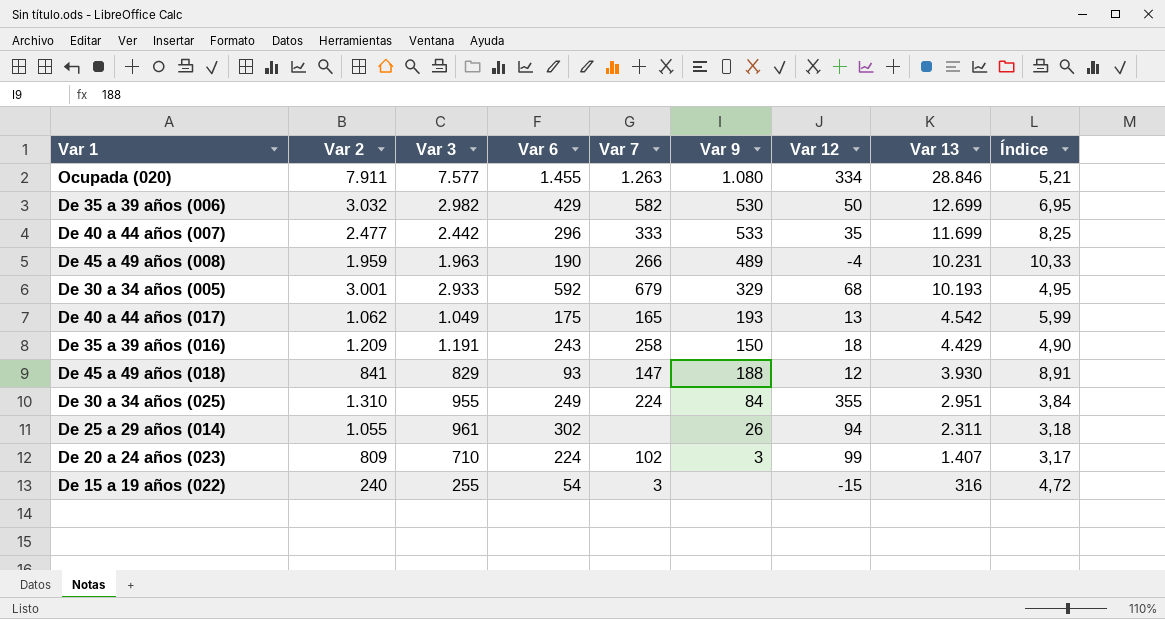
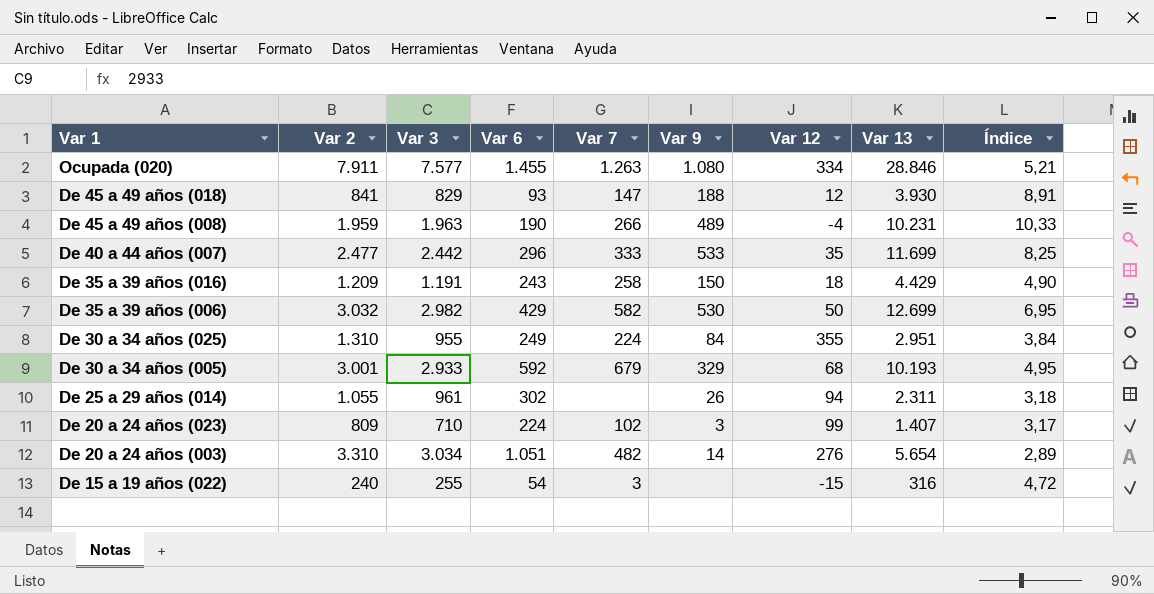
row order: Var 13 descending -> Var 1 descending
row De 40 a 44 años (017): 1.062 | 1.049 | 175 | 165 | 193 | 13 | 4.542 | 5,99 -> none
row De 20 a 24 años (003): none -> 3.310 | 3.034 | 1.051 | 482 | 14 | 276 | 5.654 | 2,89

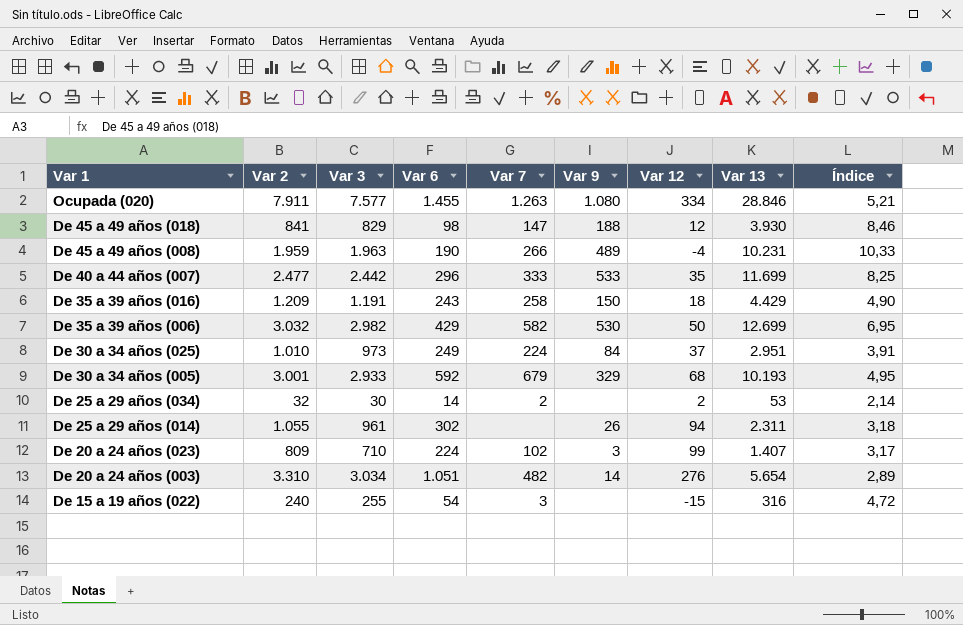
De 45 a 49 años (018) | Var 6: 93 -> 98
De 45 a 49 años (018) | Índice: 8,91 -> 8,46
De 30 a 34 años (025) | Var 2: 1.310 -> 1.010
De 30 a 34 años (025) | Var 3: 955 -> 973
De 30 a 34 años (025) | Var 12: 355 -> 37
De 30 a 34 años (025) | Índice: 3,84 -> 3,91
row De 25 a 29 años (034): none -> 32 | 30 | 14 | 2 | none | 2 | 53 | 2,14

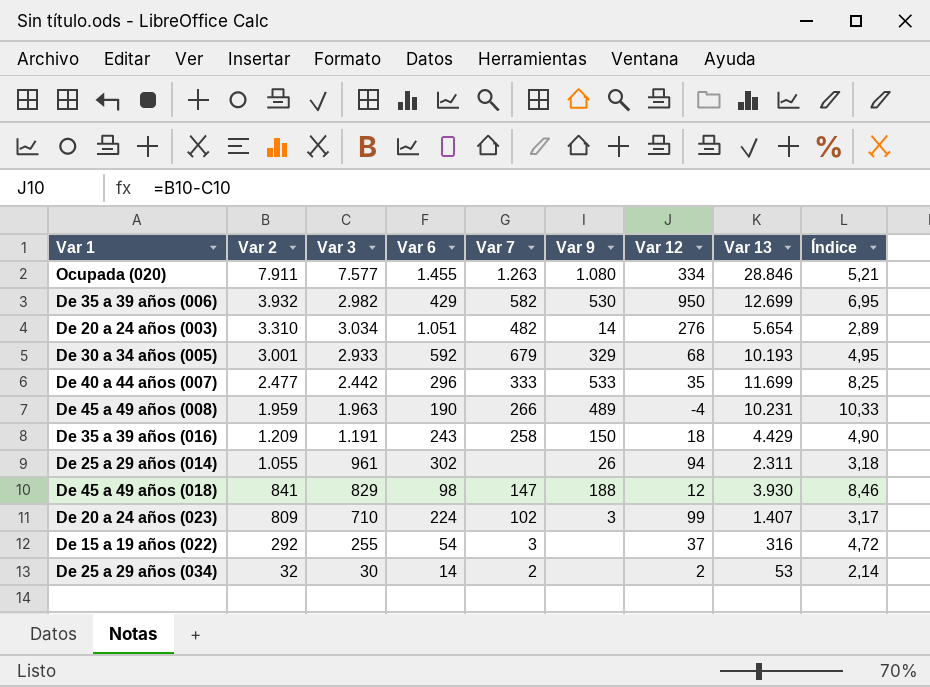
row order: Var 1 descending -> Var 2 descending
row De 30 a 34 años (025): 1.010 | 973 | 249 | 224 | 84 | 37 | 2.951 | 3,91 -> none
De 35 a 39 años (006) | Var 2: 3.032 -> 3.932
De 35 a 39 años (006) | Var 12: 50 -> 950
De 15 a 19 años (022) | Var 2: 240 -> 292
De 15 a 19 años (022) | Var 12: -15 -> 37

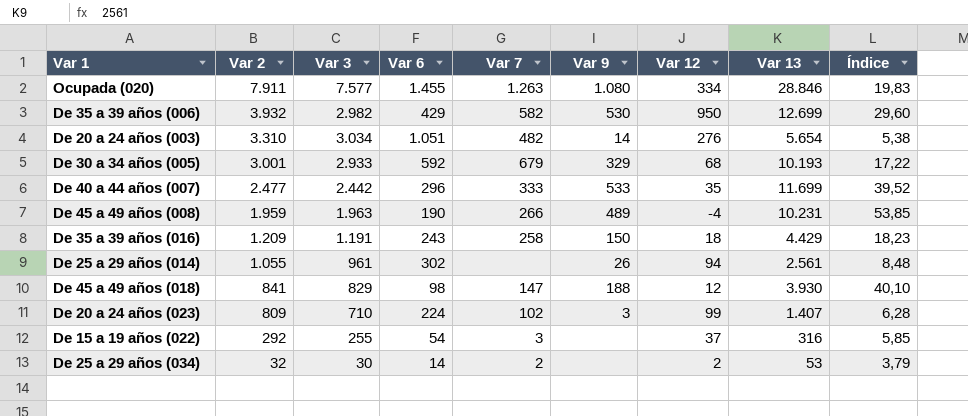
column Índice | formula: [Var 3] / [Var 6] -> [Var 13] / [Var 6]
De 25 a 29 años (014) | Var 13: 2.311 -> 2.561

